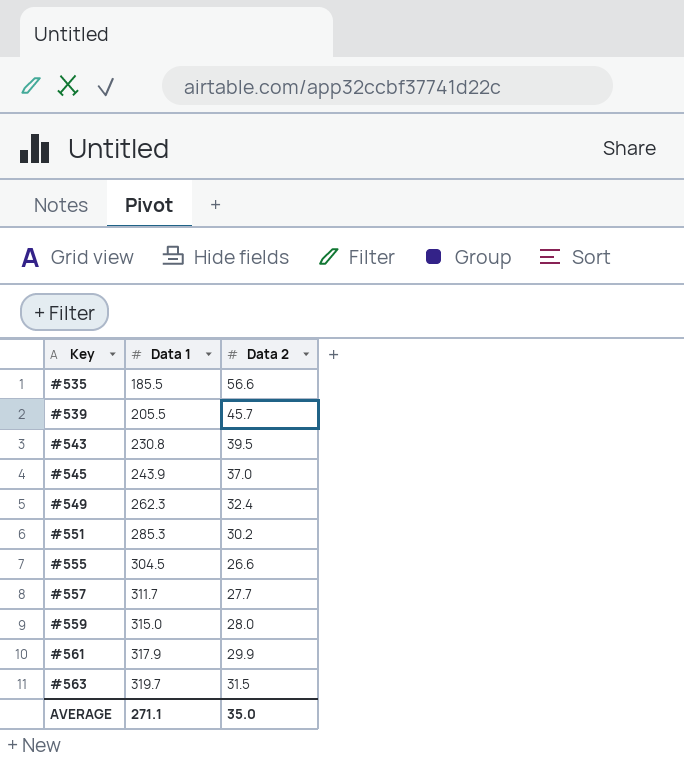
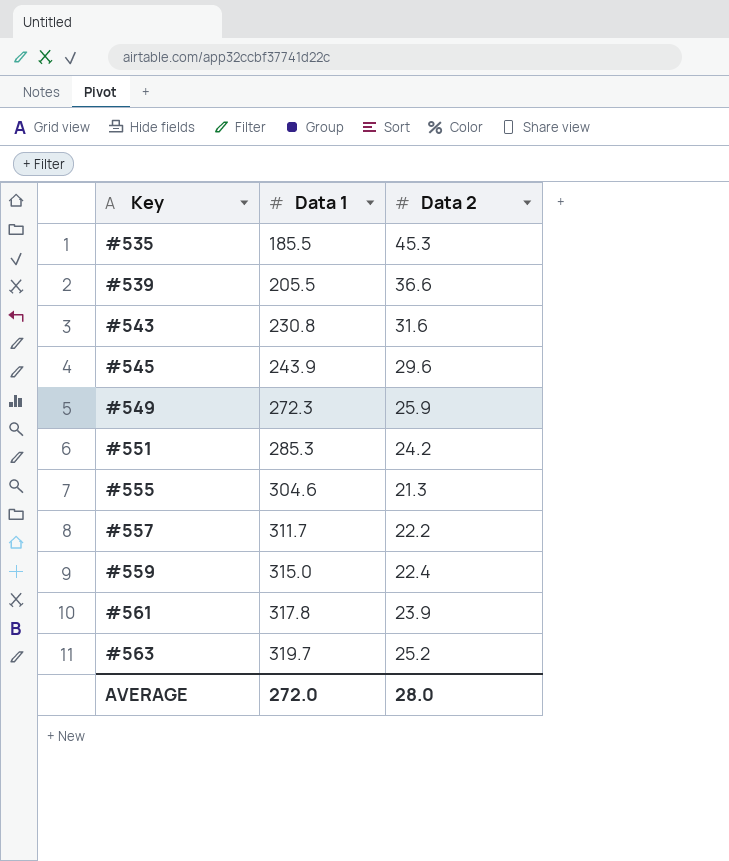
#535 | Data 2: 56.6 -> 45.3
#539 | Data 2: 45.7 -> 36.6
#543 | Data 2: 39.5 -> 31.6
#545 | Data 2: 37.0 -> 29.6
#549 | Data 1: 262.3 -> 272.3
#549 | Data 2: 32.4 -> 25.9
#551 | Data 2: 30.2 -> 24.2
#555 | Data 1: 304.5 -> 304.6
#555 | Data 2: 26.6 -> 21.3
#557 | Data 2: 27.7 -> 22.2
#559 | Data 2: 28.0 -> 22.4
#561 | Data 1: 317.9 -> 317.8
#561 | Data 2: 29.9 -> 23.9
#563 | Data 2: 31.5 -> 25.2
AVERAGE | Data 1: 271.1 -> 272.0
AVERAGE | Data 2: 35.0 -> 28.0

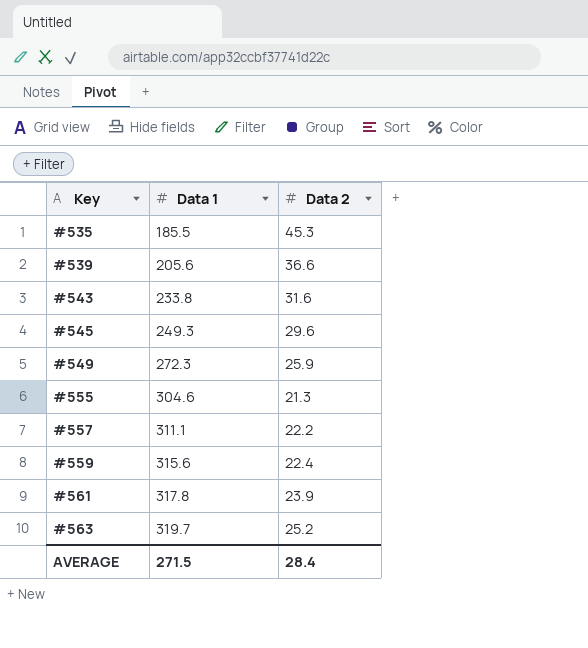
row #551: 285.3 | 24.2 -> none
#539 | Data 1: 205.5 -> 205.6
#543 | Data 1: 230.8 -> 233.8
#545 | Data 1: 243.9 -> 249.3
#557 | Data 1: 311.7 -> 311.1
#559 | Data 1: 315.0 -> 315.6
AVERAGE | Data 1: 272.0 -> 271.5
AVERAGE | Data 2: 28.0 -> 28.4

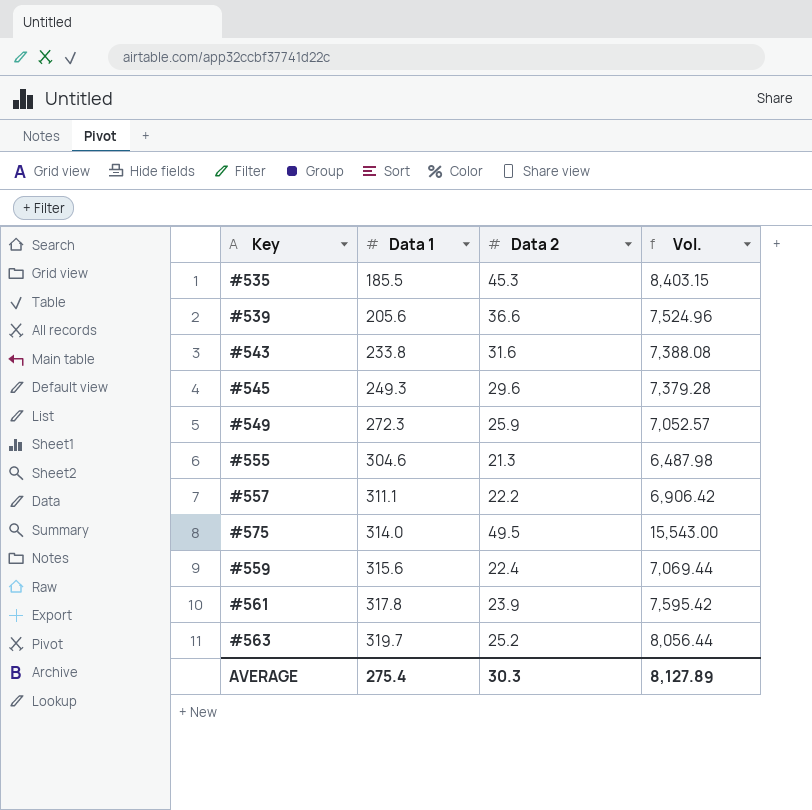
column Vol. | formula: none -> [Data 1] * [Data 2]
row #575: none -> 314.0 | 49.5 | 15,543.00
AVERAGE | Data 1: 271.5 -> 275.4
AVERAGE | Data 2: 28.4 -> 30.3

